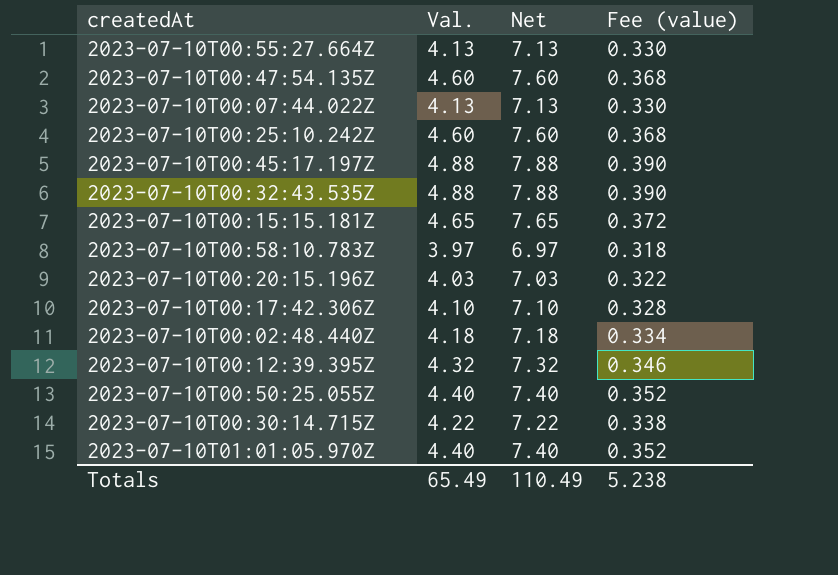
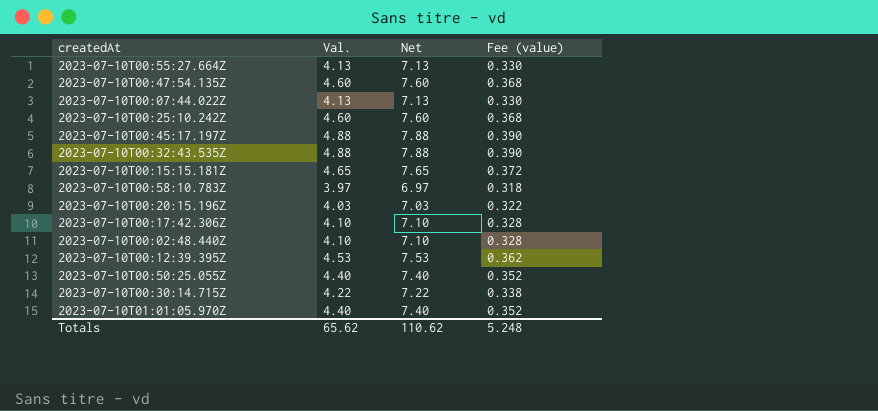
2023-07-10T00:02:48.440Z | Val.: 4.18 -> 4.10
2023-07-10T00:02:48.440Z | Net: 7.18 -> 7.10
2023-07-10T00:02:48.440Z | Fee (value): 0.334 -> 0.328
2023-07-10T00:12:39.395Z | Val.: 4.32 -> 4.53
2023-07-10T00:12:39.395Z | Net: 7.32 -> 7.53
2023-07-10T00:12:39.395Z | Fee (value): 0.346 -> 0.362
Totals | Val.: 65.49 -> 65.62
Totals | Net: 110.49 -> 110.62
Totals | Fee (value): 5.238 -> 5.248

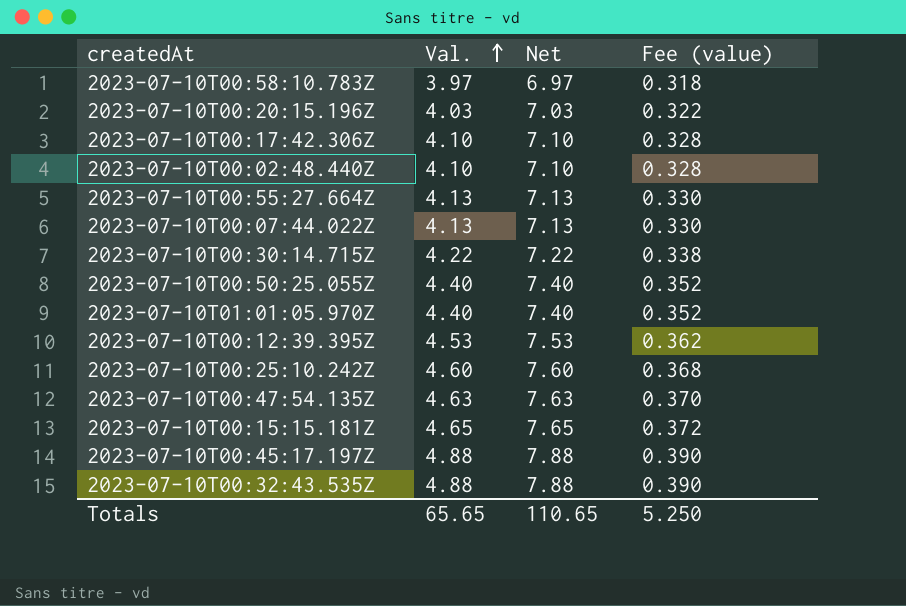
row order: none -> Val. ascending
2023-07-10T00:47:54.135Z | Val.: 4.60 -> 4.63
2023-07-10T00:47:54.135Z | Net: 7.60 -> 7.63
2023-07-10T00:47:54.135Z | Fee (value): 0.368 -> 0.370
Totals | Val.: 65.62 -> 65.65
Totals | Net: 110.62 -> 110.65
Totals | Fee (value): 5.248 -> 5.250

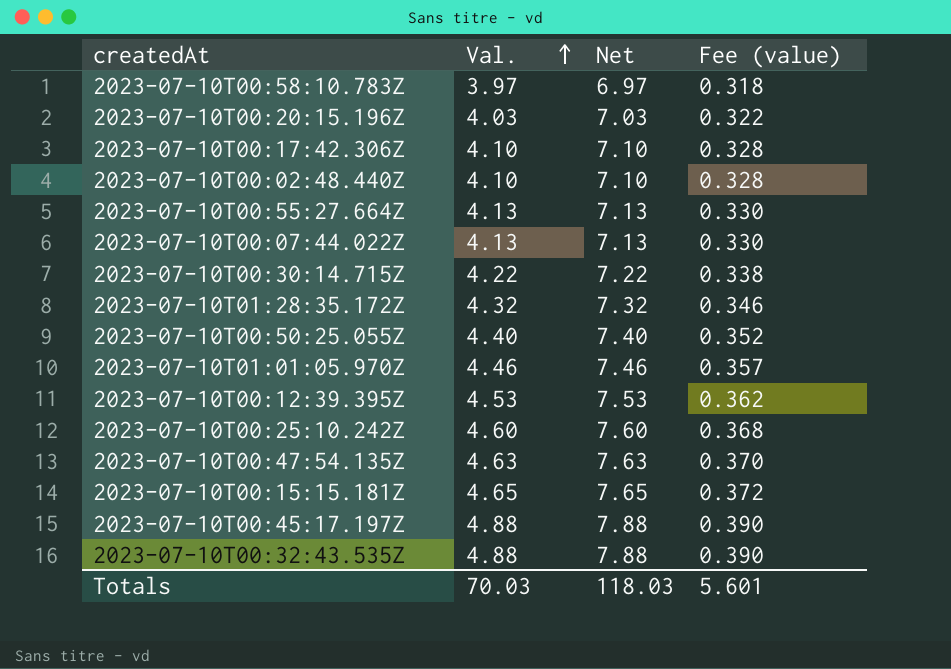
row 2023-07-10T01:28:35.172Z: none -> 4.32 | 7.32 | 0.346
2023-07-10T01:01:05.970Z | Val.: 4.40 -> 4.46
2023-07-10T01:01:05.970Z | Net: 7.40 -> 7.46
2023-07-10T01:01:05.970Z | Fee (value): 0.352 -> 0.357
Totals | Val.: 65.65 -> 70.03
Totals | Net: 110.65 -> 118.03
Totals | Fee (value): 5.250 -> 5.601

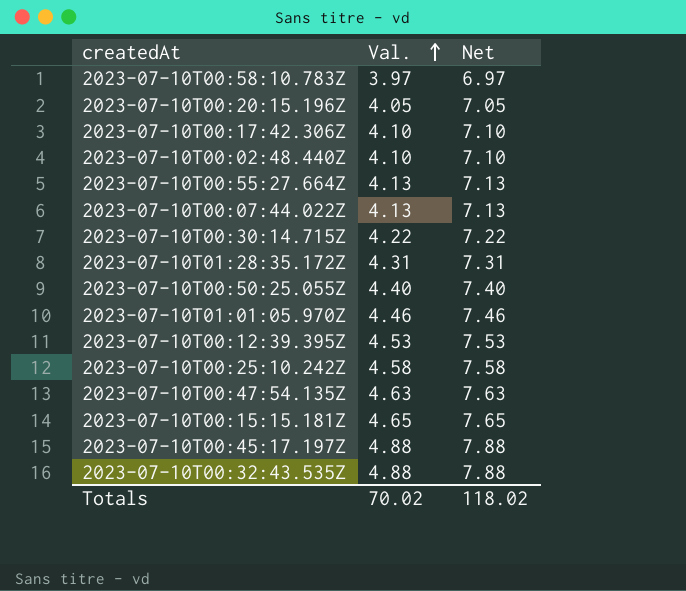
column Fee (value) | formula: [Val.] * 0.08 -> none
2023-07-10T00:20:15.196Z | Val.: 4.03 -> 4.05
2023-07-10T00:20:15.196Z | Net: 7.03 -> 7.05
2023-07-10T01:28:35.172Z | Val.: 4.32 -> 4.31
2023-07-10T01:28:35.172Z | Net: 7.32 -> 7.31
2023-07-10T00:25:10.242Z | Val.: 4.60 -> 4.58
2023-07-10T00:25:10.242Z | Net: 7.60 -> 7.58
Totals | Val.: 70.03 -> 70.02
Totals | Net: 118.03 -> 118.02

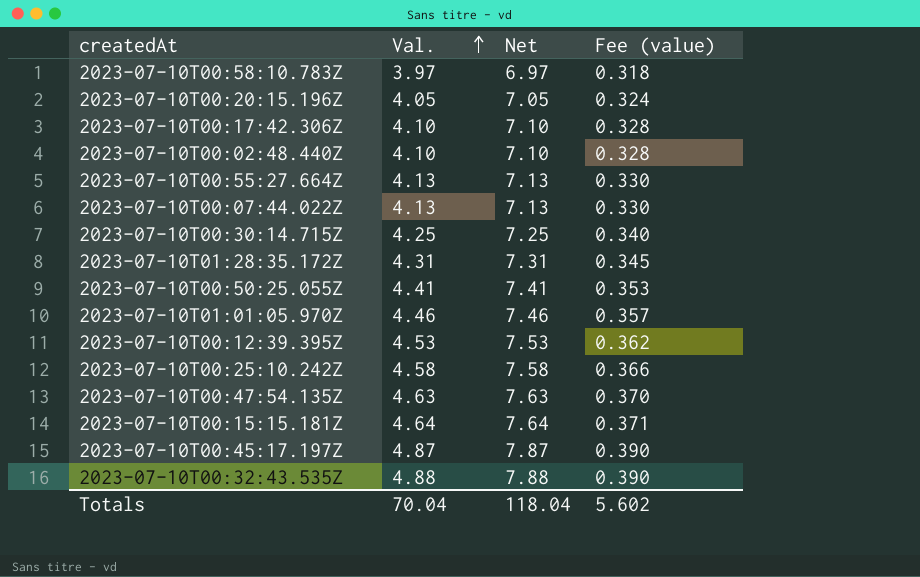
column Fee (value) | formula: none -> [Val.] * 0.08
2023-07-10T00:30:14.715Z | Val.: 4.22 -> 4.25
2023-07-10T00:30:14.715Z | Net: 7.22 -> 7.25
2023-07-10T00:50:25.055Z | Val.: 4.40 -> 4.41
2023-07-10T00:50:25.055Z | Net: 7.40 -> 7.41
2023-07-10T00:15:15.181Z | Val.: 4.65 -> 4.64
2023-07-10T00:15:15.181Z | Net: 7.65 -> 7.64
2023-07-10T00:45:17.197Z | Val.: 4.88 -> 4.87
2023-07-10T00:45:17.197Z | Net: 7.88 -> 7.87
Totals | Val.: 70.02 -> 70.04
Totals | Net: 118.02 -> 118.04

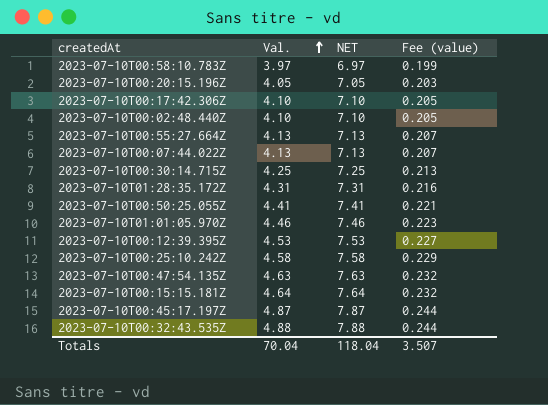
column name: Net -> NET
column Fee (value) | formula: [Val.] * 0.08 -> [Val.] * 0.05
Totals | Fee (value): 5.602 -> 3.507

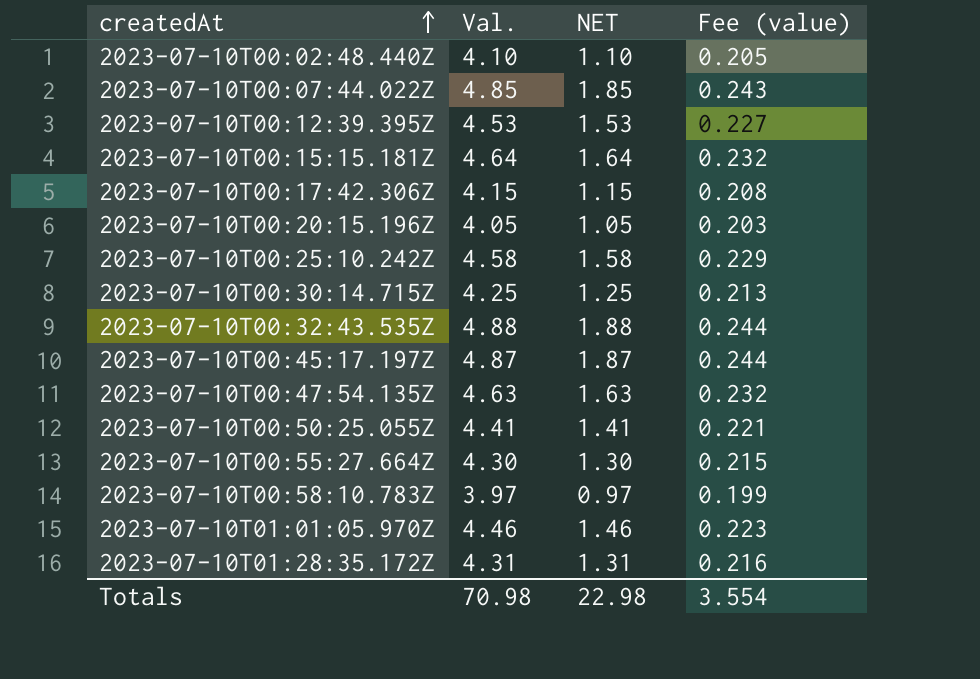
row order: Val. ascending -> createdAt ascending
column NET | formula: [Val.] + 3 -> [Val.] - 3
2023-07-10T00:07:44.022Z | Val.: 4.13 -> 4.85
2023-07-10T00:07:44.022Z | Fee (value): 0.207 -> 0.243
2023-07-10T00:17:42.306Z | Val.: 4.10 -> 4.15
2023-07-10T00:17:42.306Z | Fee (value): 0.205 -> 0.208
2023-07-10T00:55:27.664Z | Val.: 4.13 -> 4.30
2023-07-10T00:55:27.664Z | Fee (value): 0.207 -> 0.215
Totals | Val.: 70.04 -> 70.98
Totals | NET: 118.04 -> 22.98
Totals | Fee (value): 3.507 -> 3.554

